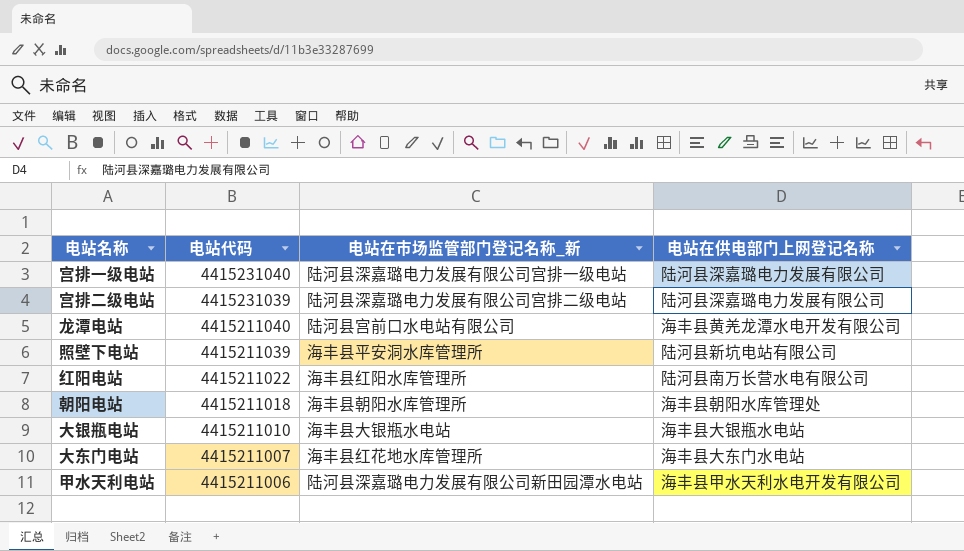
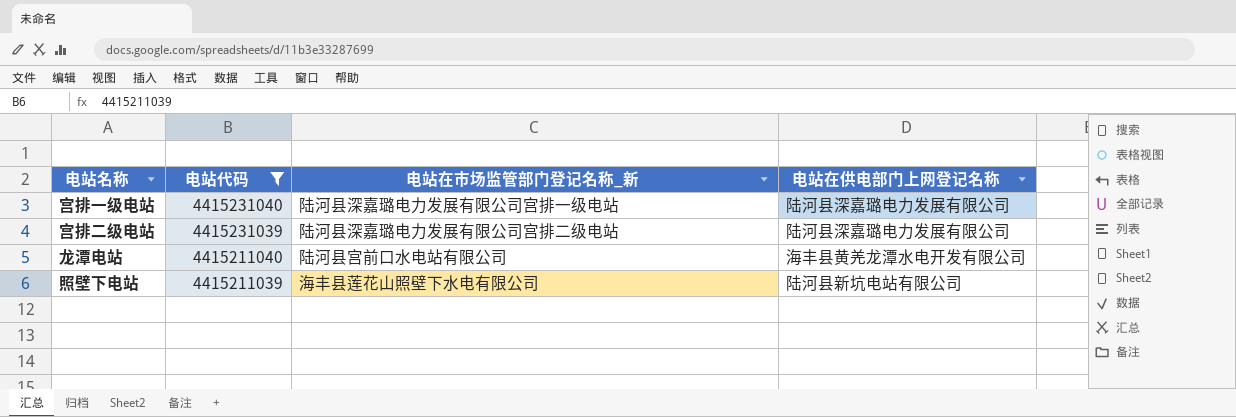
filter: none -> 电站代码 >= 4415211039
照壁下电站 | 电站在市场监管部门登记名称_新: 海丰县平安洞水库管理所 -> 海丰县莲花山照壁下水电有限公司

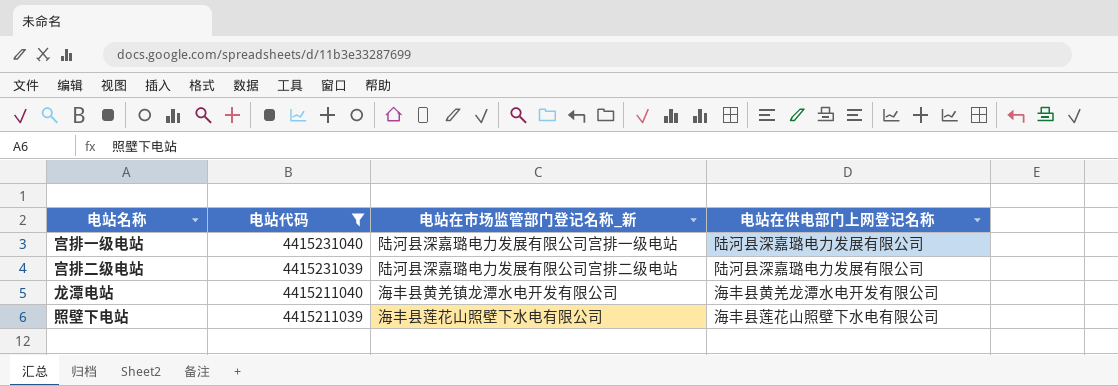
龙潭电站 | 电站在市场监管部门登记名称_新: 陆河县宫前口水电站有限公司 -> 海丰县黄羌镇龙潭水电开发有限公司
照壁下电站 | 电站在供电部门上网登记名称: 陆河县新坑电站有限公司 -> 海丰县莲花山照壁下水电有限公司

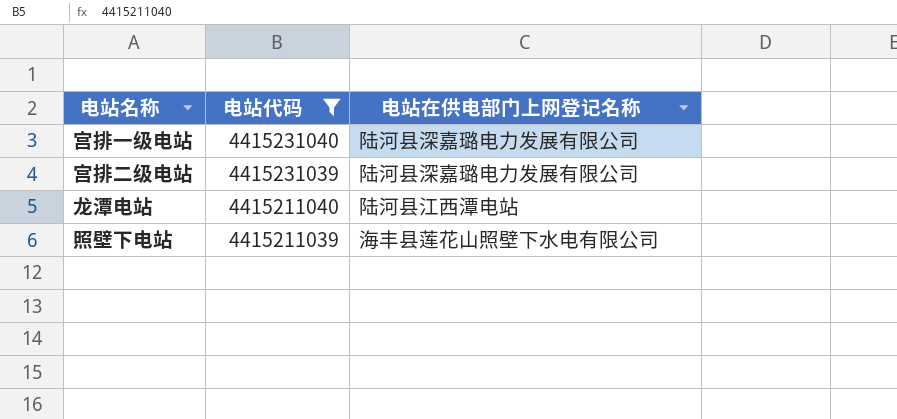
column 电站在市场监管部门登记名称_新 | position: 3 -> none
龙潭电站 | 电站在供电部门上网登记名称: 海丰县黄羌龙潭水电开发有限公司 -> 陆河县江西潭电站

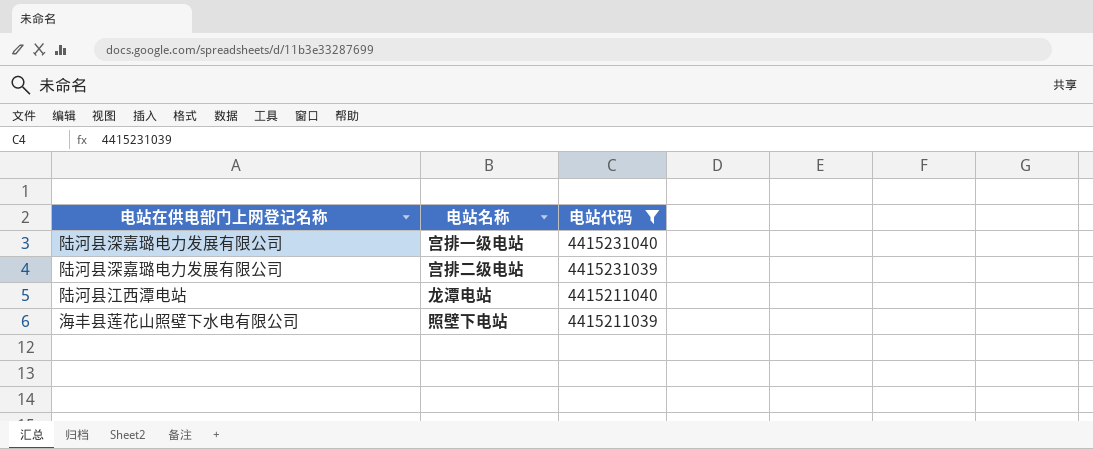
column 电站在供电部门上网登记名称 | position: 3 -> 1

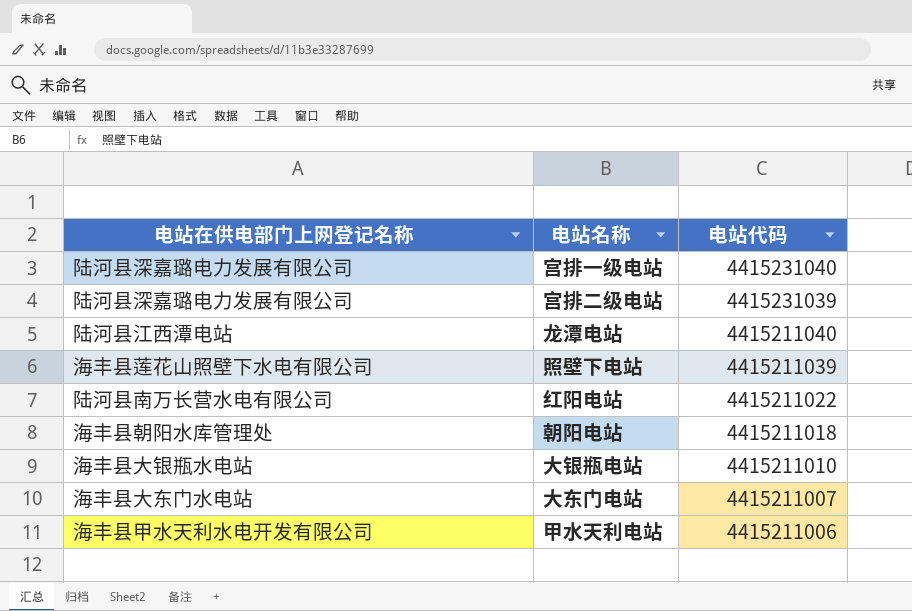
filter: 电站代码 >= 4415211039 -> none

